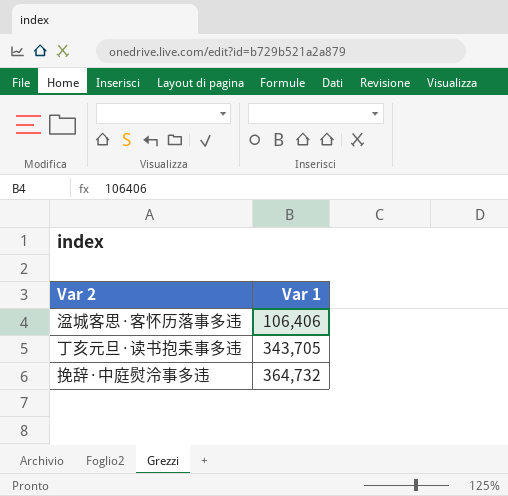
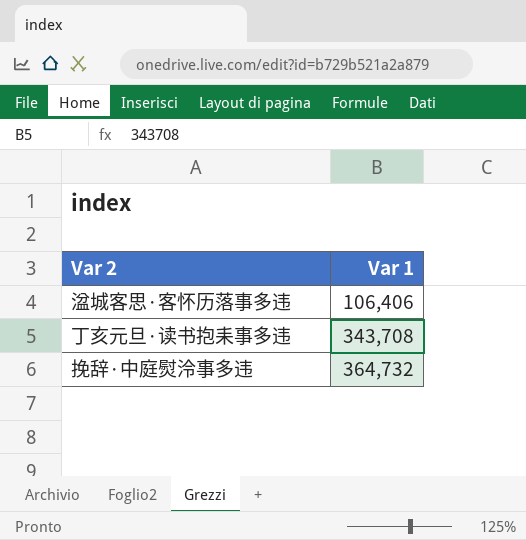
丁亥元旦·读书抱耒事多违 | Var 1: 343,705 -> 343,708

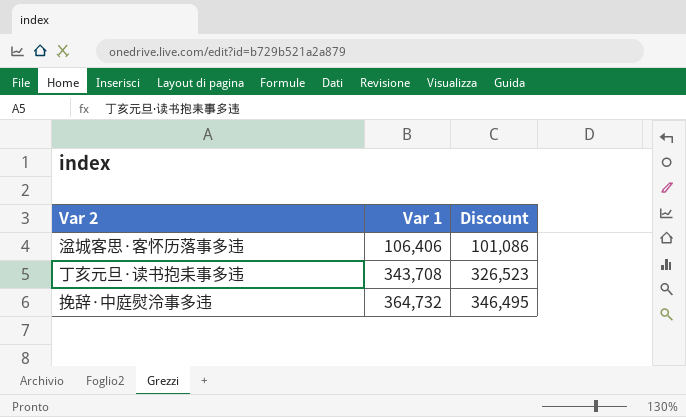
column Discount | formula: none -> [Var 1] * 0.95

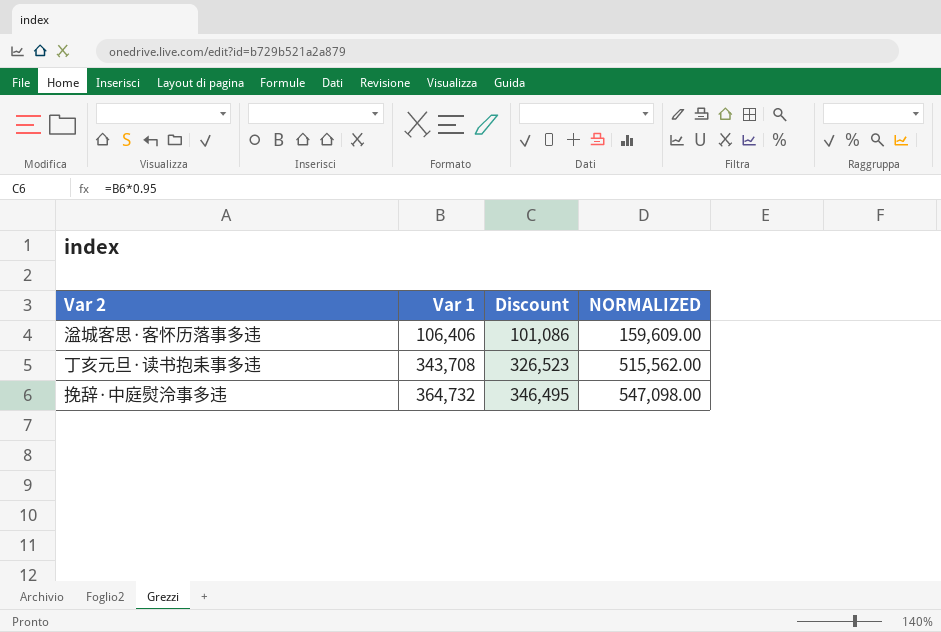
column NORMALIZED | formula: none -> [Var 1] * 1.5

